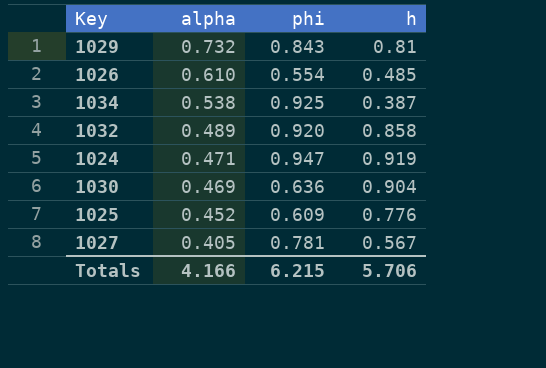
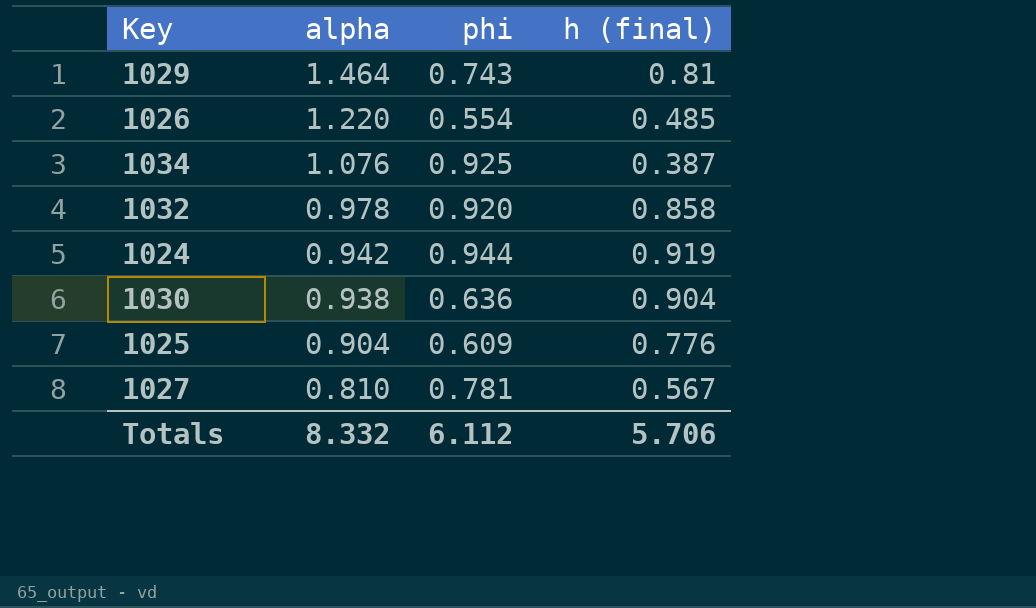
column name: h -> h (final)
1029 | alpha: 0.732 -> 1.464
1029 | phi: 0.843 -> 0.743
1026 | alpha: 0.610 -> 1.220
1034 | alpha: 0.538 -> 1.076
1032 | alpha: 0.489 -> 0.978
1024 | alpha: 0.471 -> 0.942
1024 | phi: 0.947 -> 0.944
1030 | alpha: 0.469 -> 0.938
1025 | alpha: 0.452 -> 0.904
1027 | alpha: 0.405 -> 0.810
Totals | alpha: 4.166 -> 8.332
Totals | phi: 6.215 -> 6.112

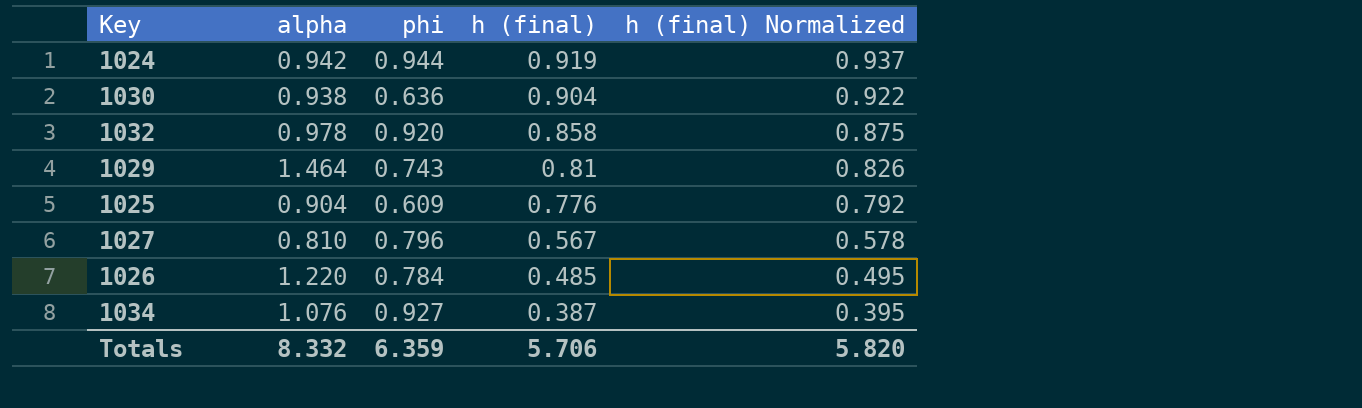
row order: alpha descending -> h (final) descending
column h (final) Normalized | formula: none -> [h (final)] * 1.02
1027 | phi: 0.781 -> 0.796
1026 | phi: 0.554 -> 0.784
1034 | phi: 0.925 -> 0.927
Totals | phi: 6.112 -> 6.359

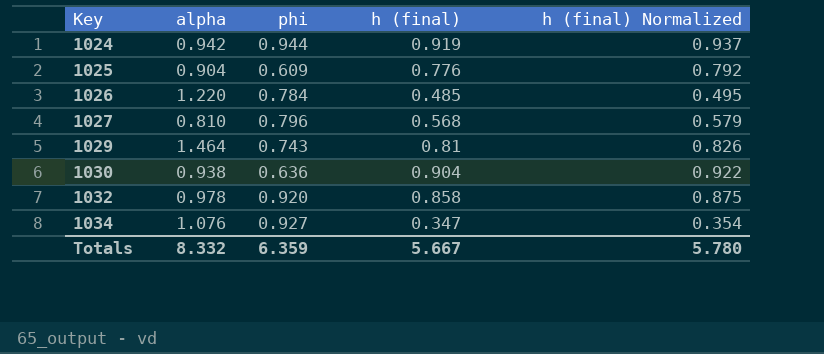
row order: h (final) descending -> Key ascending
1027 | h (final): 0.567 -> 0.568
1027 | h (final) Normalized: 0.578 -> 0.579
1034 | h (final): 0.387 -> 0.347
1034 | h (final) Normalized: 0.395 -> 0.354
Totals | h (final): 5.706 -> 5.667
Totals | h (final) Normalized: 5.820 -> 5.780

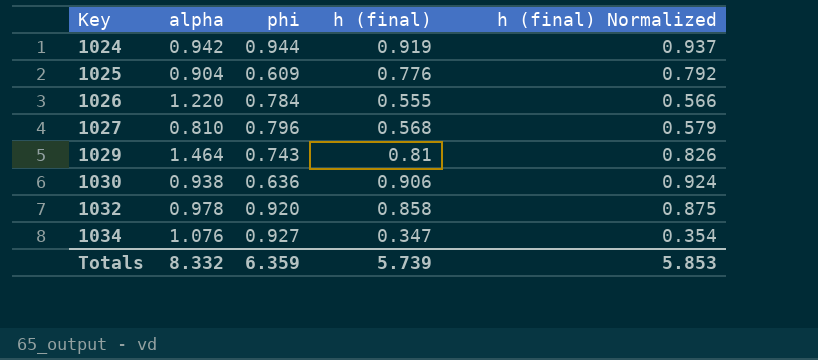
1026 | h (final): 0.485 -> 0.555
1026 | h (final) Normalized: 0.495 -> 0.566
1030 | h (final): 0.904 -> 0.906
1030 | h (final) Normalized: 0.922 -> 0.924
Totals | h (final): 5.667 -> 5.739
Totals | h (final) Normalized: 5.780 -> 5.853

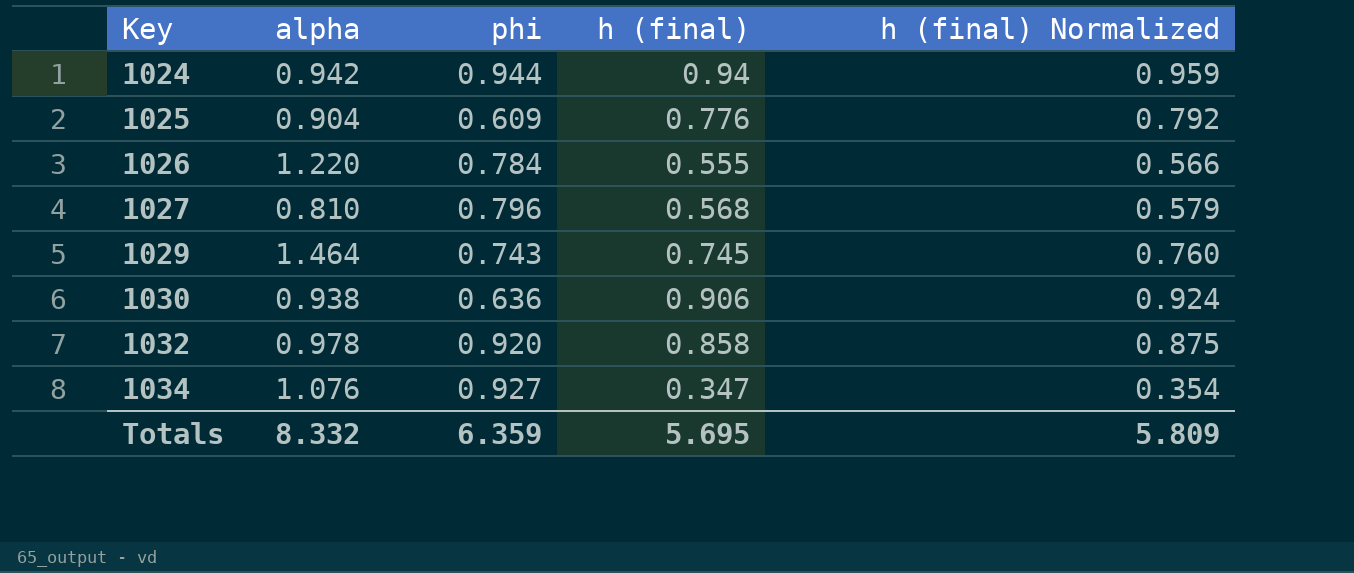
1024 | h (final): 0.919 -> 0.94
1024 | h (final) Normalized: 0.937 -> 0.959
1029 | h (final): 0.81 -> 0.745
1029 | h (final) Normalized: 0.826 -> 0.760
Totals | h (final): 5.739 -> 5.695
Totals | h (final) Normalized: 5.853 -> 5.809

